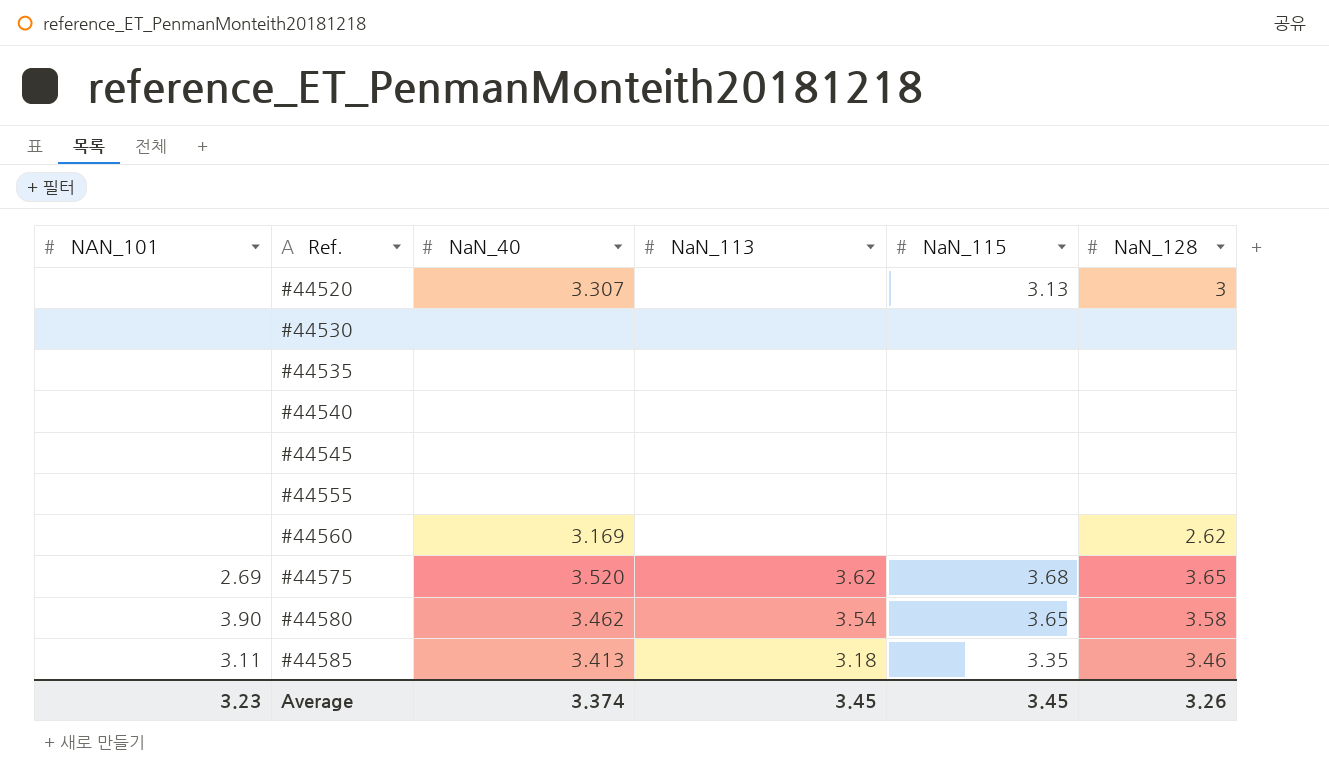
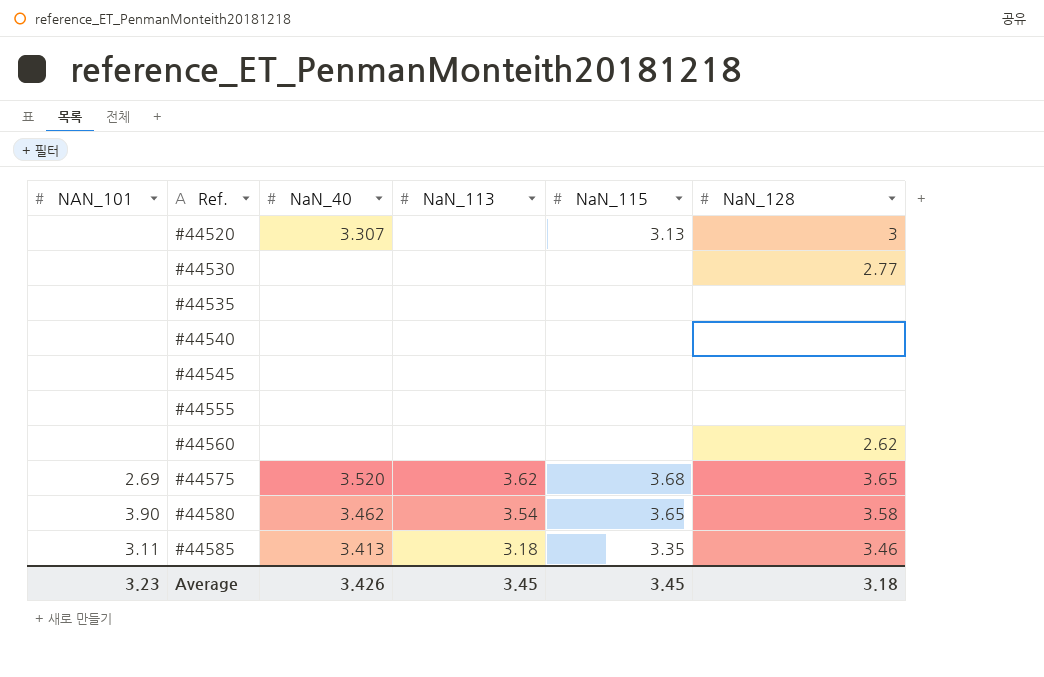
#44530 | NaN_128: none -> 2.77
#44560 | NaN_40: 3.169 -> none
Average | NaN_40: 3.374 -> 3.426
Average | NaN_128: 3.26 -> 3.18

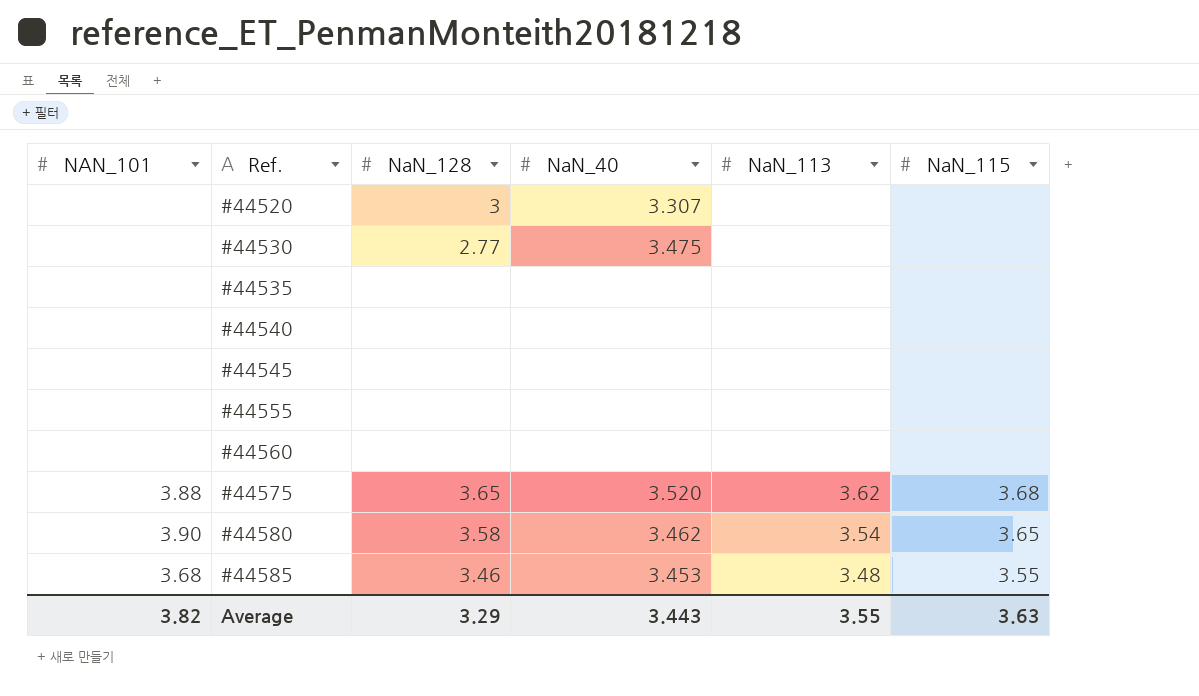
column NaN_128 | position: 6 -> 3
#44520 | NaN_115: 3.13 -> none
#44530 | NaN_40: none -> 3.475
#44560 | NaN_128: 2.62 -> none
#44575 | NAN_101: 2.69 -> 3.88
#44585 | NAN_101: 3.11 -> 3.68
#44585 | NaN_40: 3.413 -> 3.453
#44585 | NaN_113: 3.18 -> 3.48
#44585 | NaN_115: 3.35 -> 3.55
Average | NAN_101: 3.23 -> 3.82
Average | NaN_128: 3.18 -> 3.29
Average | NaN_40: 3.426 -> 3.443
Average | NaN_113: 3.45 -> 3.55
Average | NaN_115: 3.45 -> 3.63

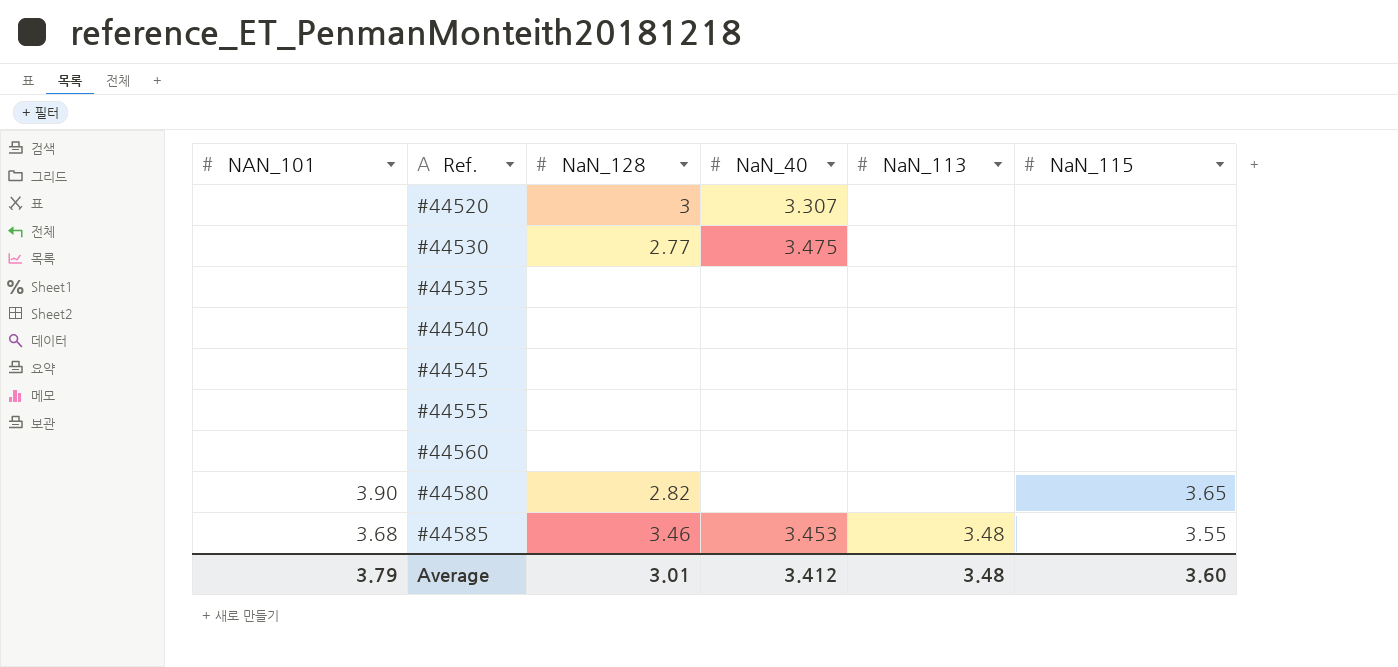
row #44575: 3.88 | 3.65 | 3.520 | 3.62 | 3.68 -> none
#44580 | NaN_128: 3.58 -> 2.82
#44580 | NaN_40: 3.462 -> none
#44580 | NaN_113: 3.54 -> none
Average | NAN_101: 3.82 -> 3.79
Average | NaN_128: 3.29 -> 3.01
Average | NaN_40: 3.443 -> 3.412
Average | NaN_113: 3.55 -> 3.48
Average | NaN_115: 3.63 -> 3.60

